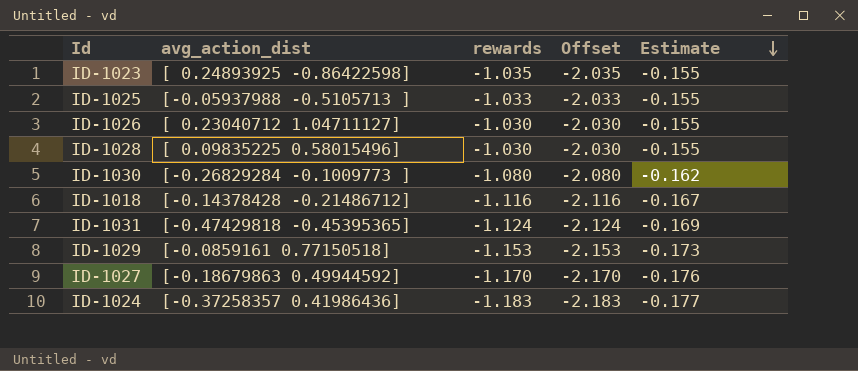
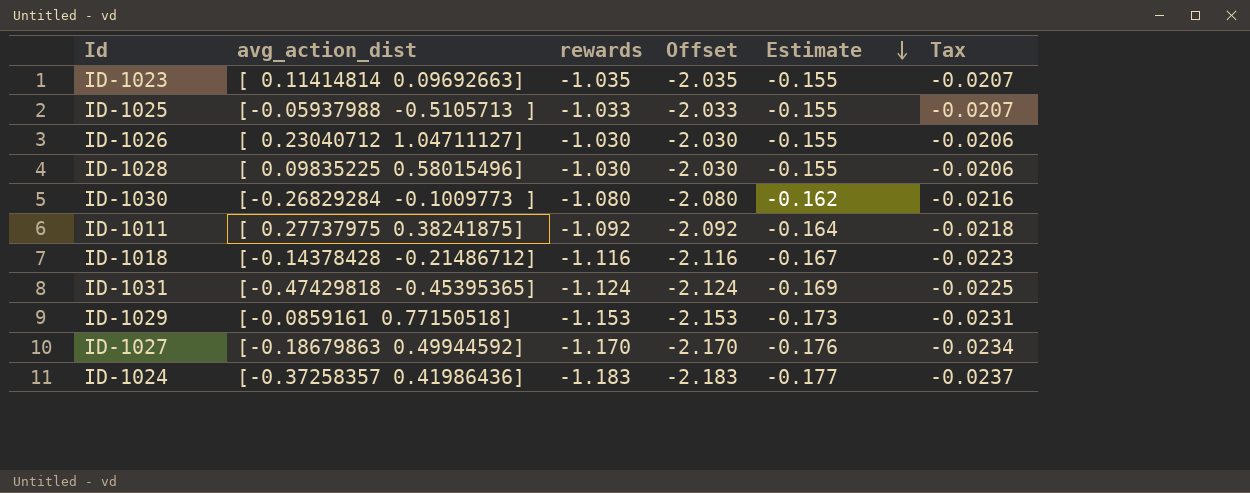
column Tax | formula: none -> [rewards] * 0.02
ID-1023 | avg_action_dist: [ 0.24893925 -0.86422598] -> [ 0.11414814 0.09692663]
row ID-1011: none -> [ 0.27737975 0.38241875] | -1.092 | -2.092 | -0.164 | -0.0218

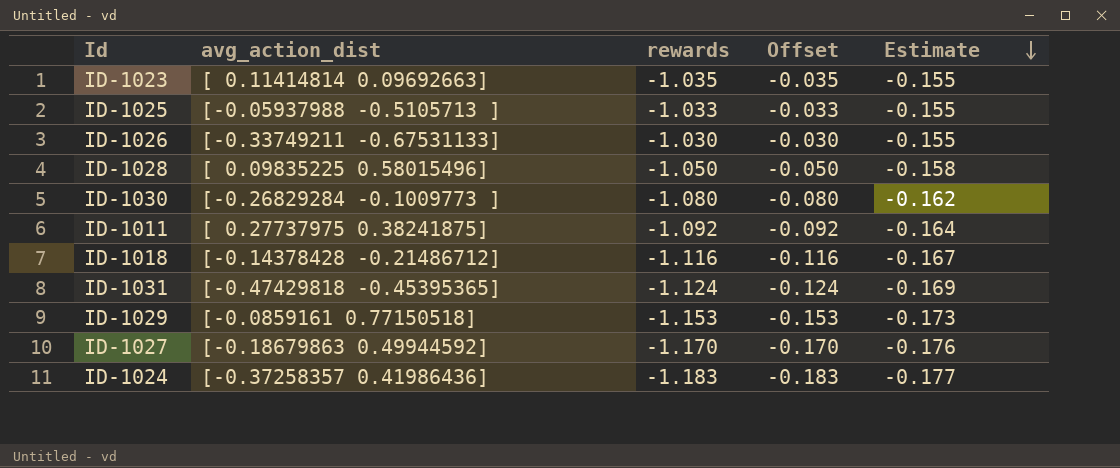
column Tax | formula: [rewards] * 0.02 -> none
column Offset | formula: [rewards] - 1 -> [rewards] + 1
ID-1026 | avg_action_dist: [ 0.23040712 1.04711127] -> [-0.33749211 -0.67531133]
ID-1028 | rewards: -1.030 -> -1.050
ID-1028 | Estimate: -0.155 -> -0.158

